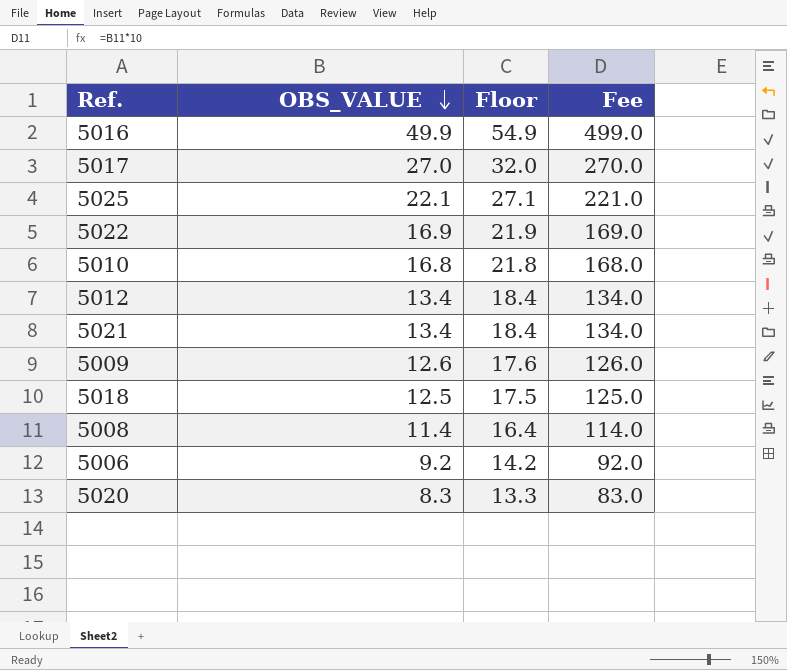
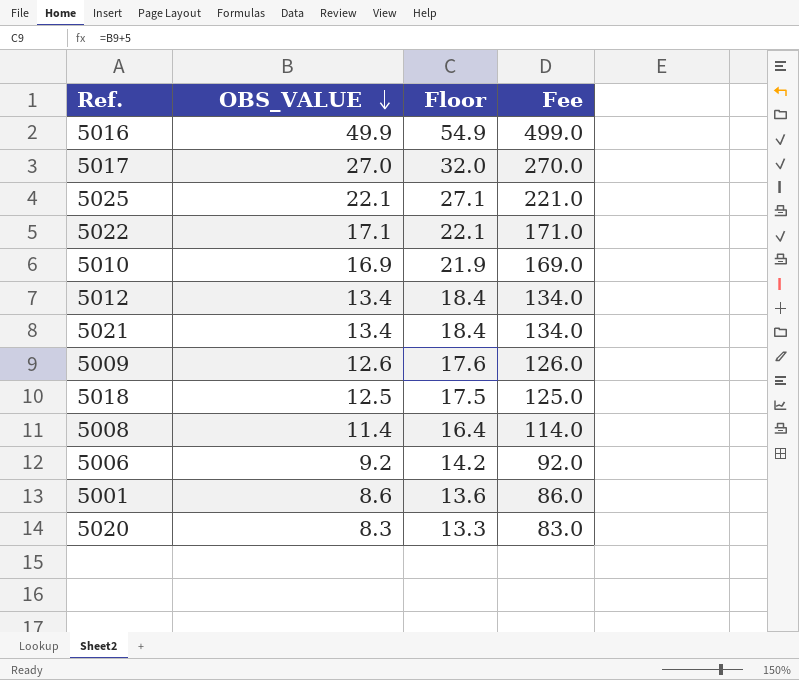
5022 | OBS_VALUE: 16.9 -> 17.1
5022 | Floor: 21.9 -> 22.1
5022 | Fee: 169.0 -> 171.0
5010 | OBS_VALUE: 16.8 -> 16.9
5010 | Floor: 21.8 -> 21.9
5010 | Fee: 168.0 -> 169.0
row 5001: none -> 8.6 | 13.6 | 86.0

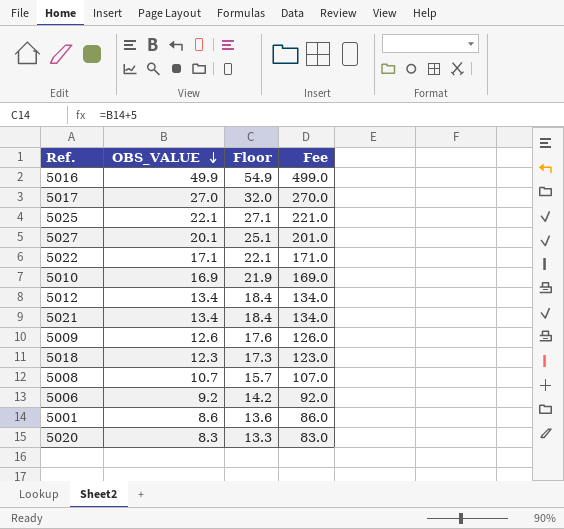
row 5027: none -> 20.1 | 25.1 | 201.0
5018 | OBS_VALUE: 12.5 -> 12.3
5018 | Floor: 17.5 -> 17.3
5018 | Fee: 125.0 -> 123.0
5008 | OBS_VALUE: 11.4 -> 10.7
5008 | Floor: 16.4 -> 15.7
5008 | Fee: 114.0 -> 107.0

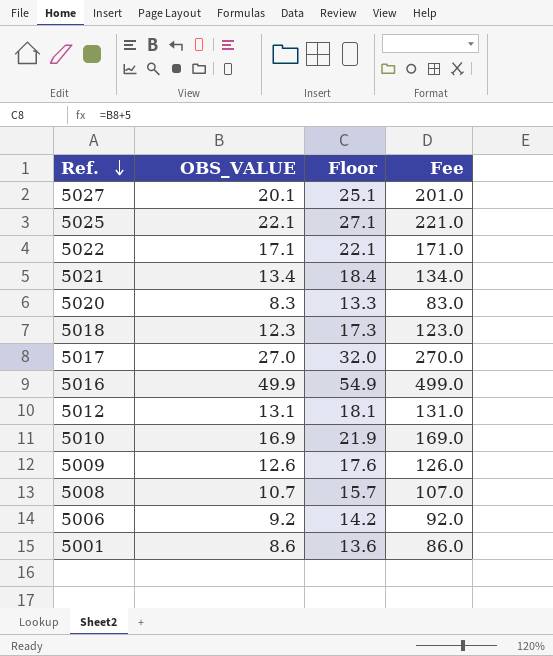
row order: OBS_VALUE descending -> Ref. descending
5012 | OBS_VALUE: 13.4 -> 13.1
5012 | Floor: 18.4 -> 18.1
5012 | Fee: 134.0 -> 131.0

